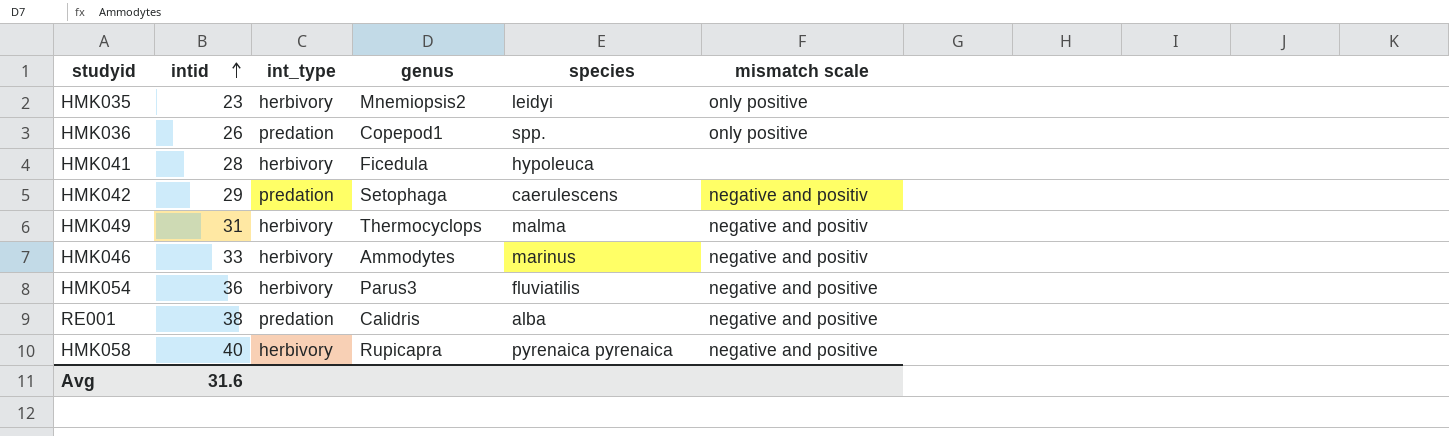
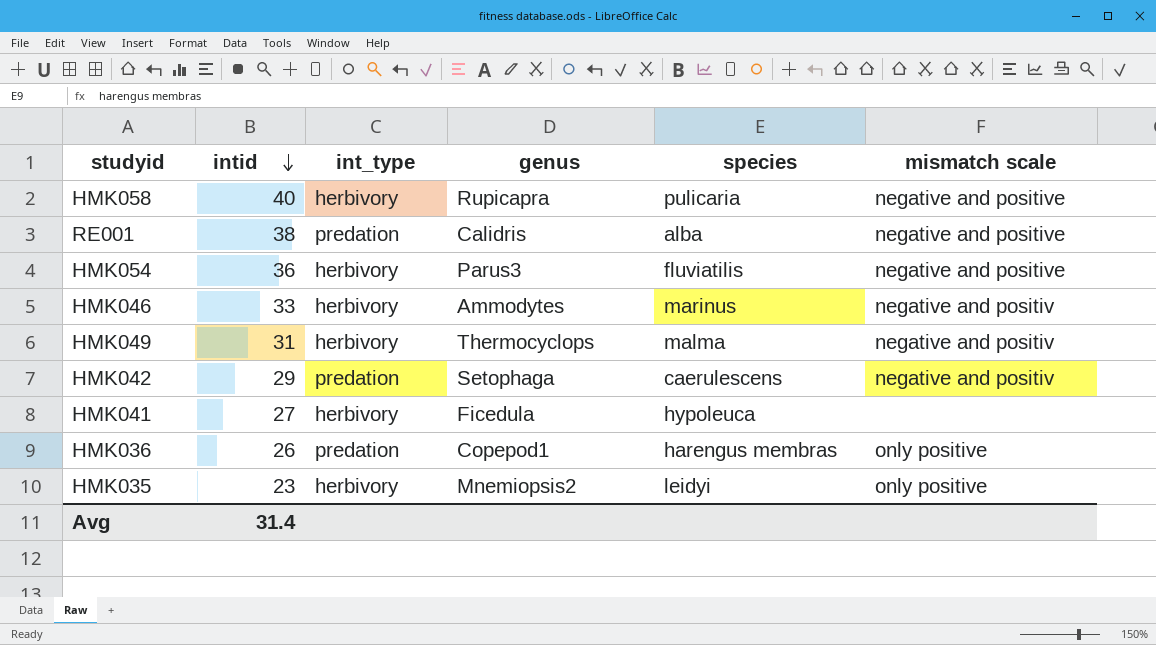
row order: intid ascending -> intid descending
HMK058 | species: pyrenaica pyrenaica -> pulicaria
HMK041 | intid: 28 -> 27
HMK036 | species: spp. -> harengus membras
Avg | intid: 31.6 -> 31.4

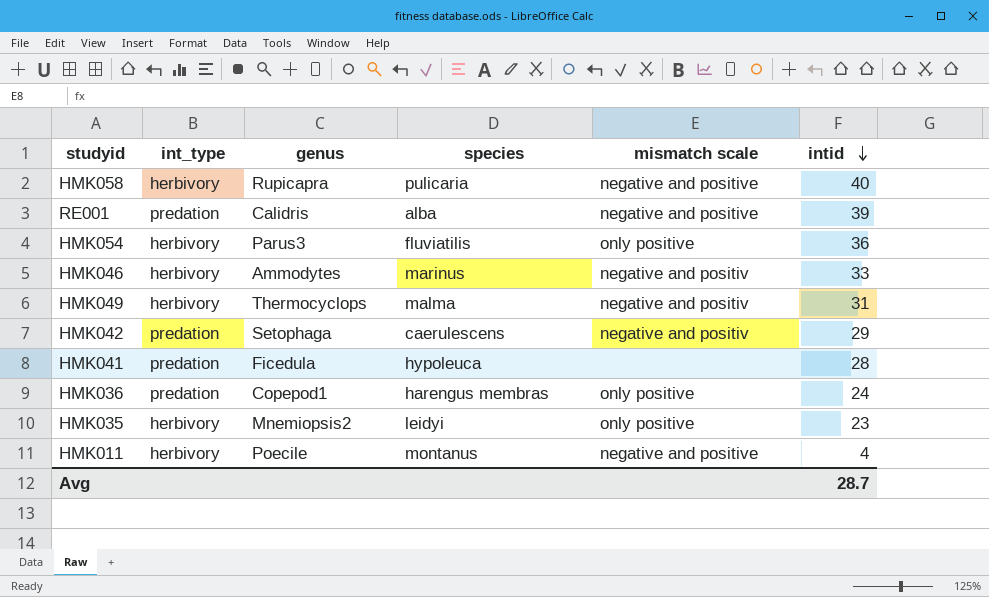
column intid | position: 2 -> 6
RE001 | intid: 38 -> 39
HMK054 | mismatch scale: negative and positive -> only positive
HMK041 | int_type: herbivory -> predation
HMK041 | intid: 27 -> 28
HMK036 | intid: 26 -> 24
row HMK011: none -> herbivory | Poecile | montanus | negative and positive | 4
Avg | intid: 31.4 -> 28.7

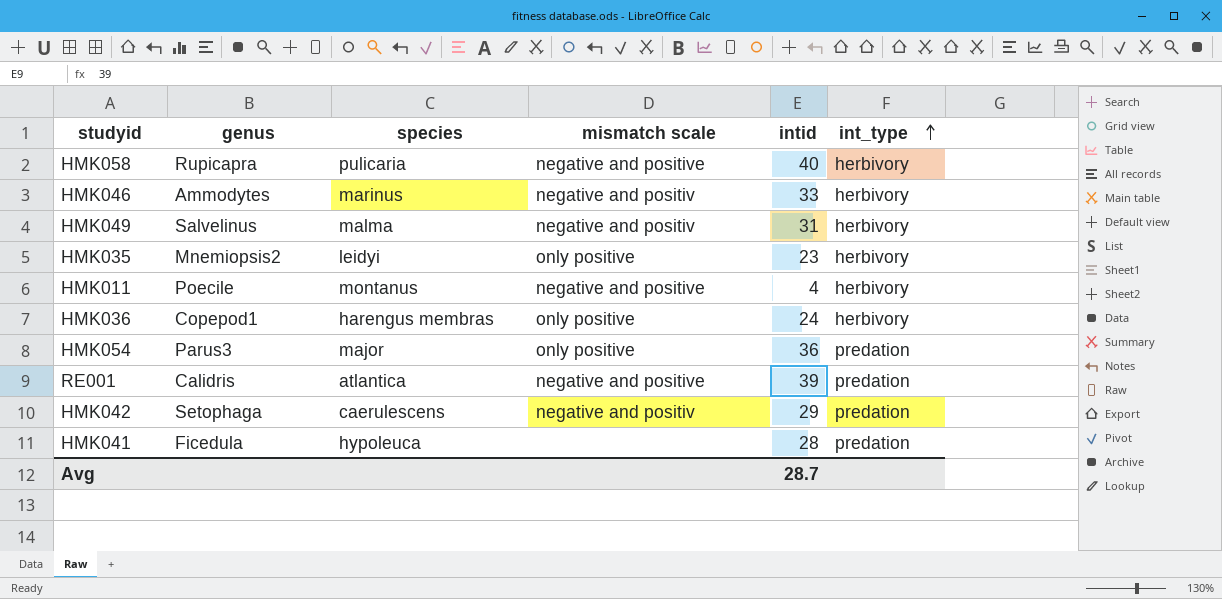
row order: intid descending -> int_type ascending
column int_type | position: 2 -> 6
HMK049 | genus: Thermocyclops -> Salvelinus
HMK036 | int_type: predation -> herbivory
HMK054 | species: fluviatilis -> major
HMK054 | int_type: herbivory -> predation
RE001 | species: alba -> atlantica

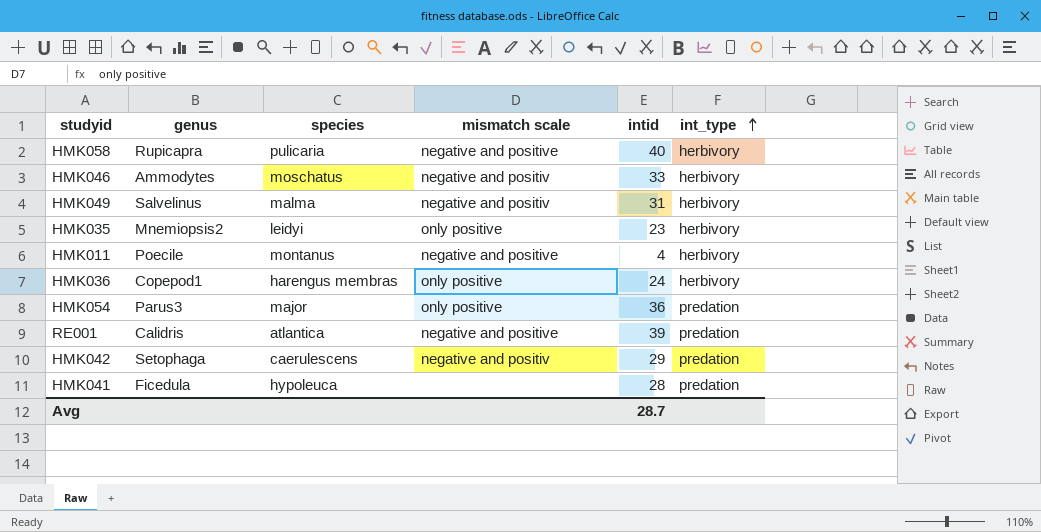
HMK046 | species: marinus -> moschatus

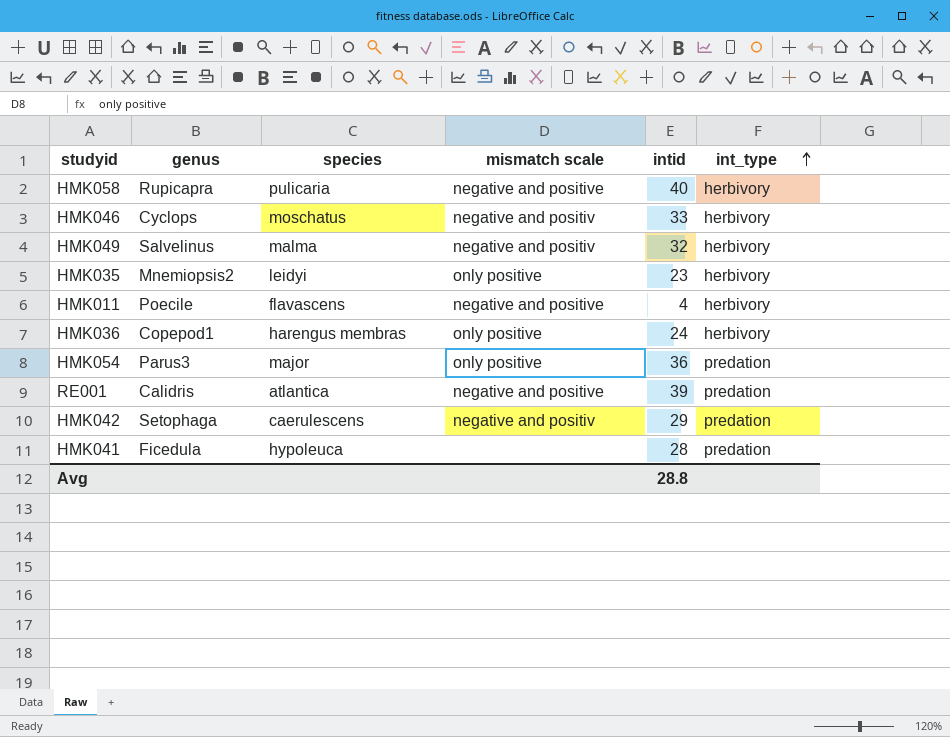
HMK046 | genus: Ammodytes -> Cyclops
HMK049 | intid: 31 -> 32
HMK011 | species: montanus -> flavascens
Avg | intid: 28.7 -> 28.8

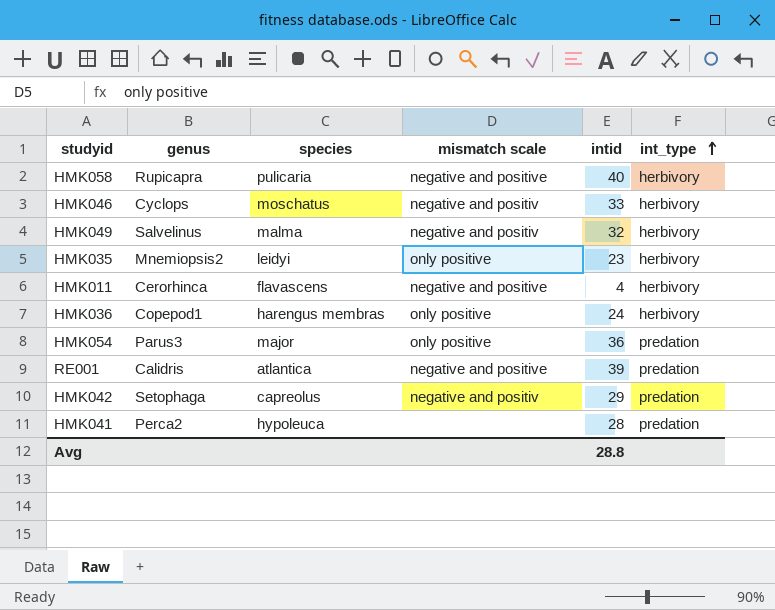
HMK011 | genus: Poecile -> Cerorhinca
HMK042 | species: caerulescens -> capreolus
HMK041 | genus: Ficedula -> Perca2

